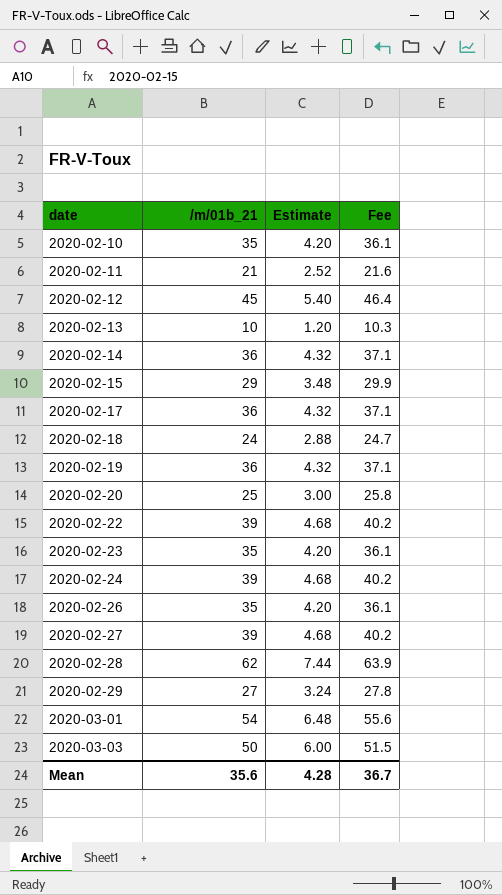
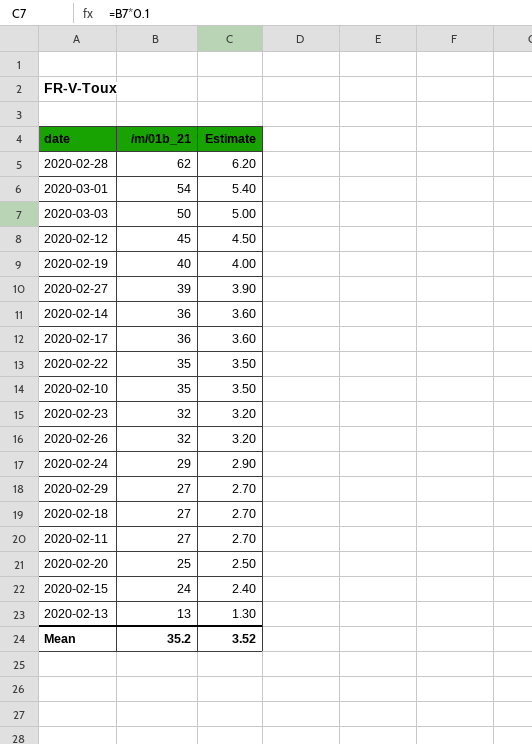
row order: date ascending -> /m/01b_21 descending
column Fee | formula: [/m/01b_21] * 1.03 -> none
column Estimate | formula: [/m/01b_21] * 0.12 -> [/m/01b_21] * 0.1
2020-02-19 | /m/01b_21: 36 -> 40
2020-02-22 | /m/01b_21: 39 -> 35
2020-02-23 | /m/01b_21: 35 -> 32
2020-02-26 | /m/01b_21: 35 -> 32
2020-02-24 | /m/01b_21: 39 -> 29
2020-02-18 | /m/01b_21: 24 -> 27
2020-02-11 | /m/01b_21: 21 -> 27
2020-02-15 | /m/01b_21: 29 -> 24
2020-02-13 | /m/01b_21: 10 -> 13
Mean | /m/01b_21: 35.6 -> 35.2
Mean | Estimate: 4.28 -> 3.52

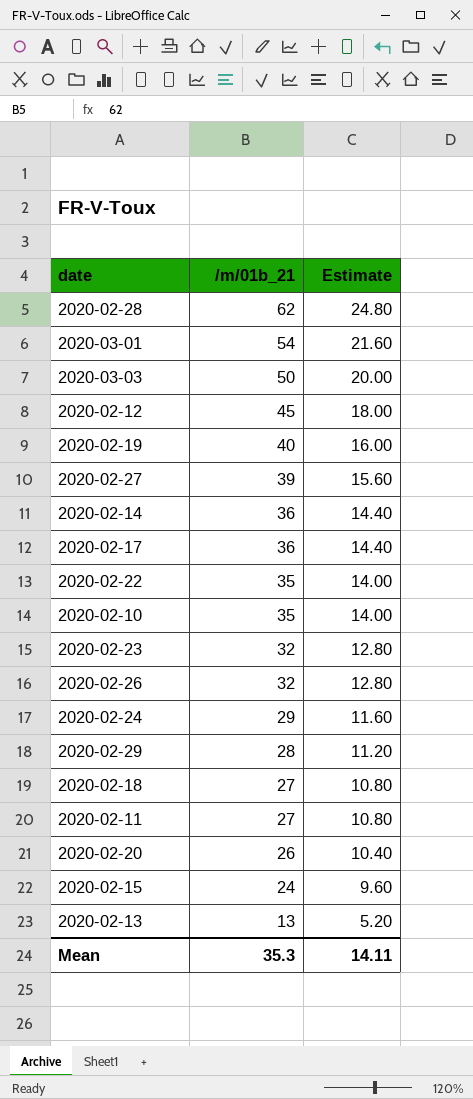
column Estimate | formula: [/m/01b_21] * 0.1 -> [/m/01b_21] * 0.4
2020-02-29 | /m/01b_21: 27 -> 28
2020-02-20 | /m/01b_21: 25 -> 26
Mean | /m/01b_21: 35.2 -> 35.3
Mean | Estimate: 3.52 -> 14.11

